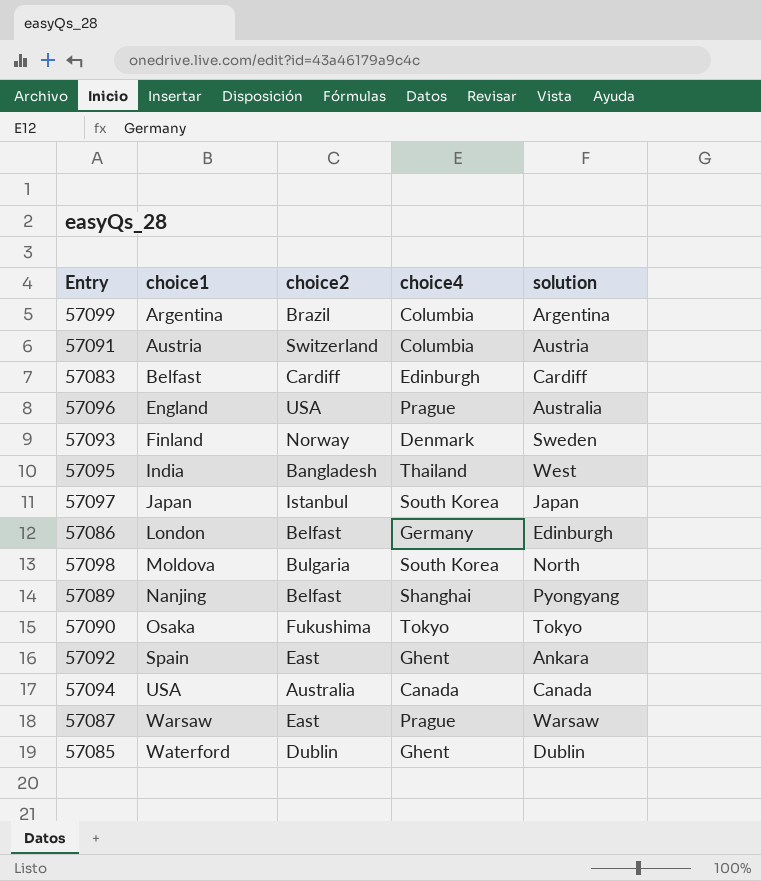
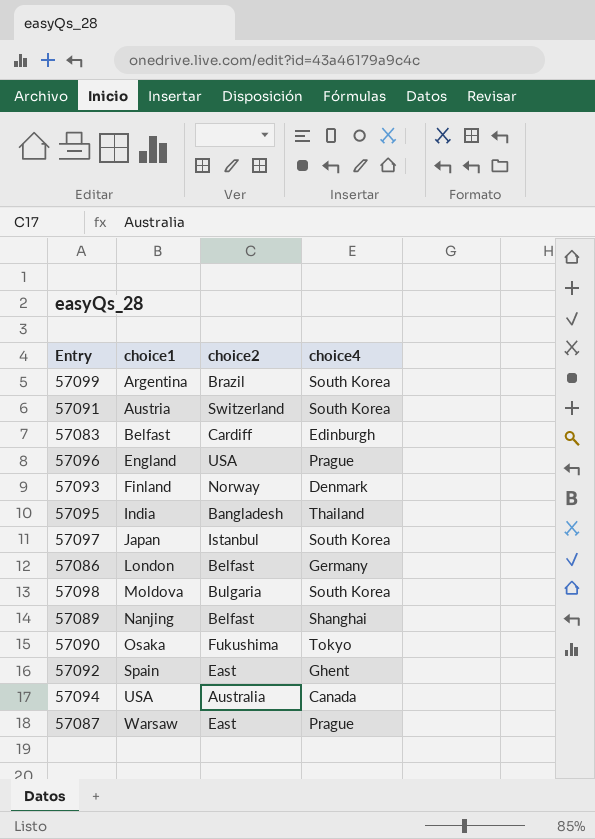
column solution | position: 5 -> none
row 57085: Waterford | Dublin | Ghent | Dublin -> none
57099 | choice4: Columbia -> South Korea
57091 | choice4: Columbia -> South Korea

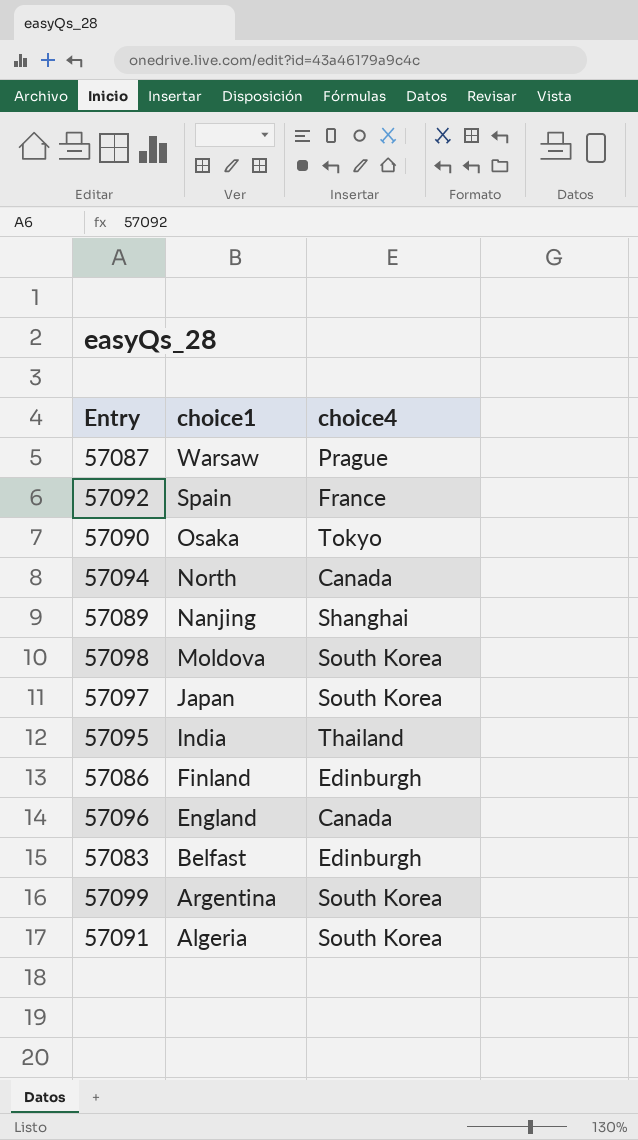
row order: choice1 ascending -> choice1 descending
column choice2 | position: 3 -> none
row 57093: Finland | Norway | Denmark -> none
57092 | choice4: Ghent -> France
57094 | choice1: USA -> North
57086 | choice1: London -> Finland
57086 | choice4: Germany -> Edinburgh
57096 | choice4: Prague -> Canada
57091 | choice1: Austria -> Algeria

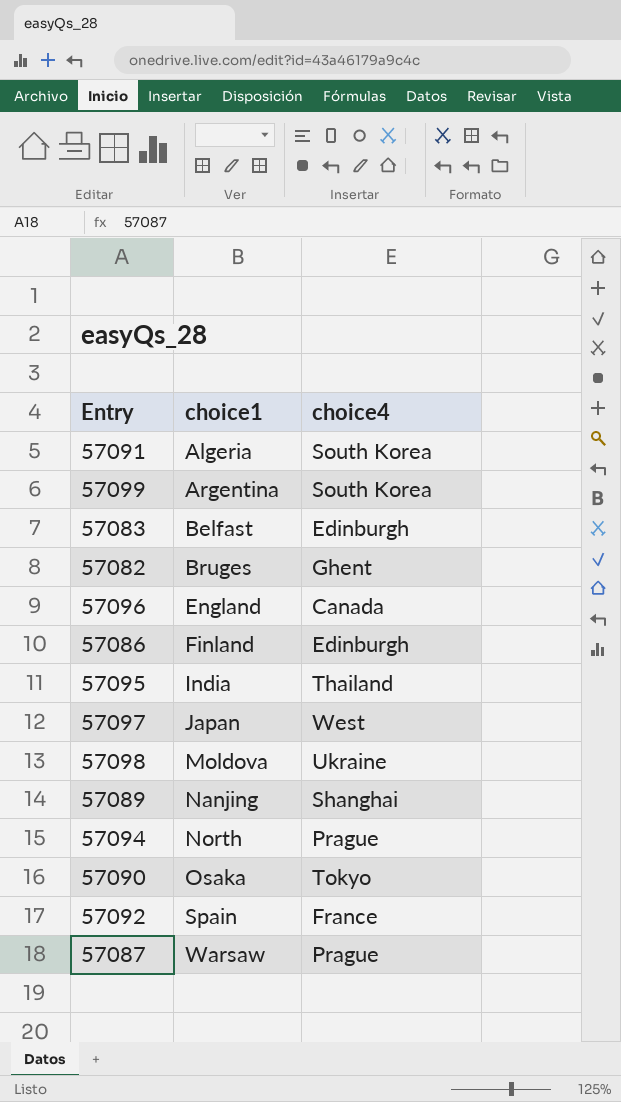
row order: choice1 descending -> choice1 ascending
row 57082: none -> Bruges | Ghent
57097 | choice4: South Korea -> West
57098 | choice4: South Korea -> Ukraine
57094 | choice4: Canada -> Prague

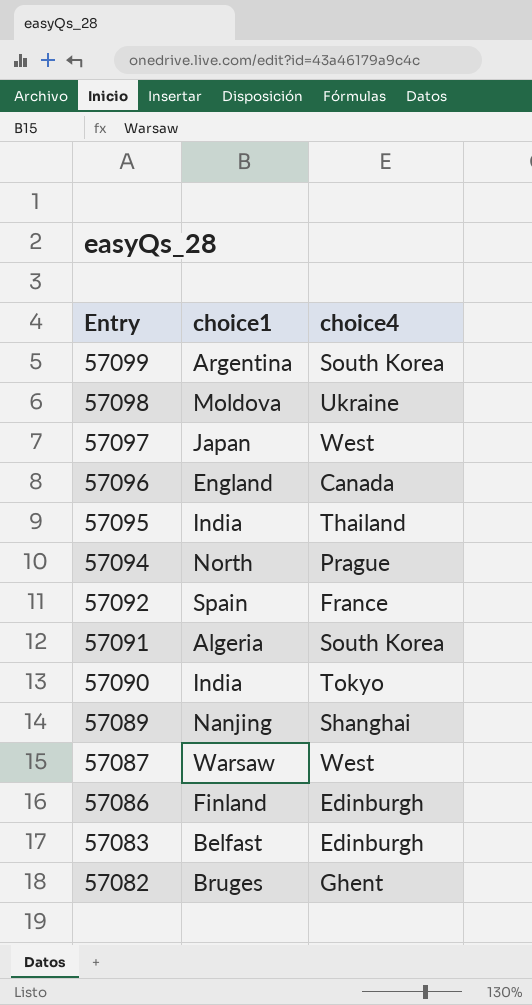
row order: choice1 ascending -> Entry descending
57090 | choice1: Osaka -> India
57087 | choice4: Prague -> West

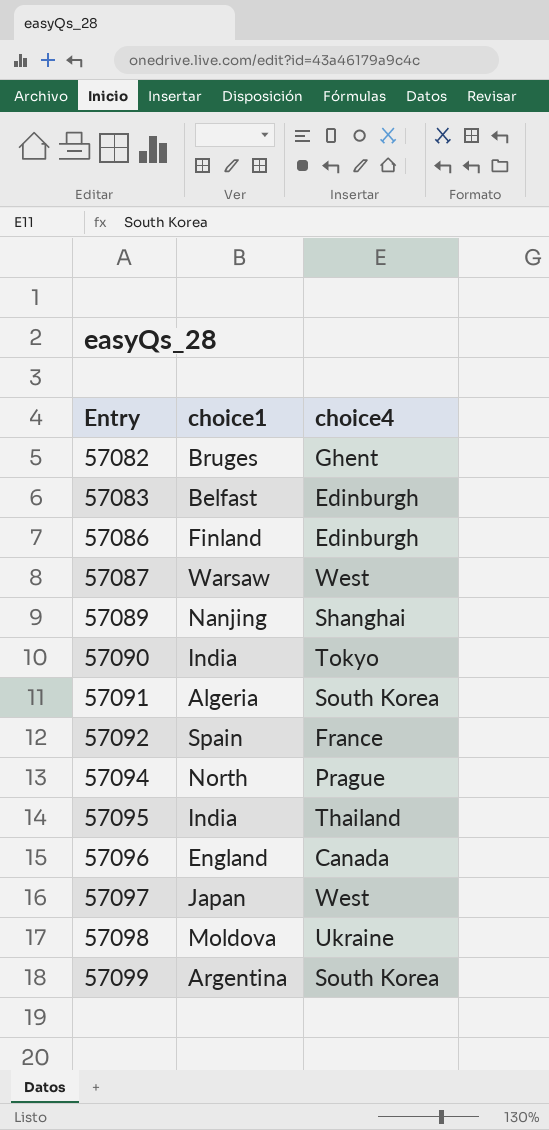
row order: Entry descending -> Entry ascending

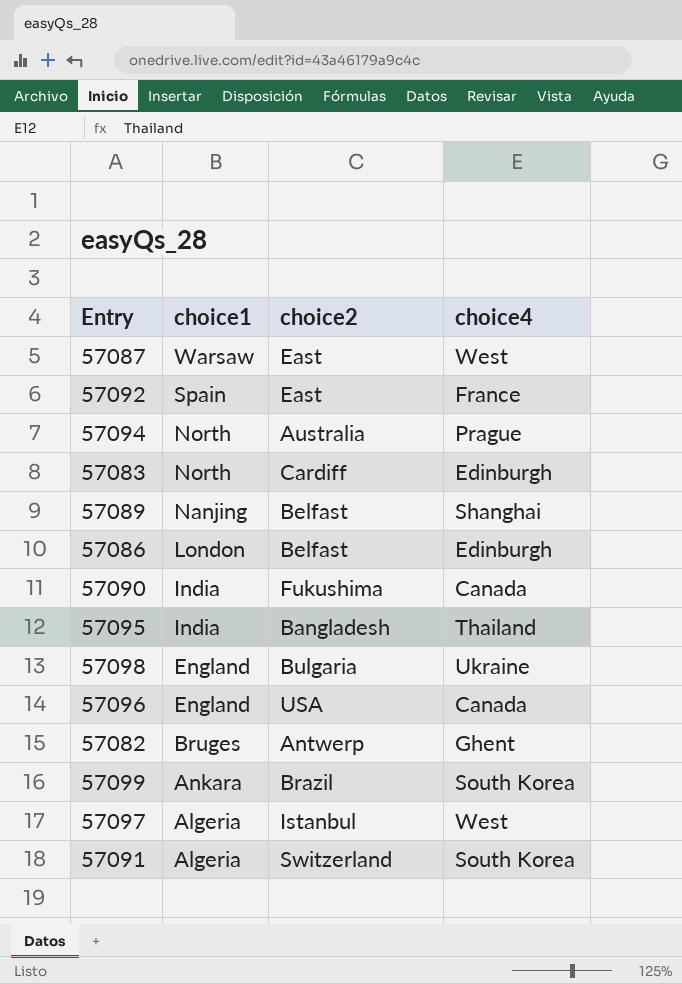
row order: Entry ascending -> choice1 descending
column choice2 | position: none -> 3
57083 | choice1: Belfast -> North
57086 | choice1: Finland -> London
57090 | choice4: Tokyo -> Canada
57098 | choice1: Moldova -> England
57099 | choice1: Argentina -> Ankara
57097 | choice1: Japan -> Algeria

